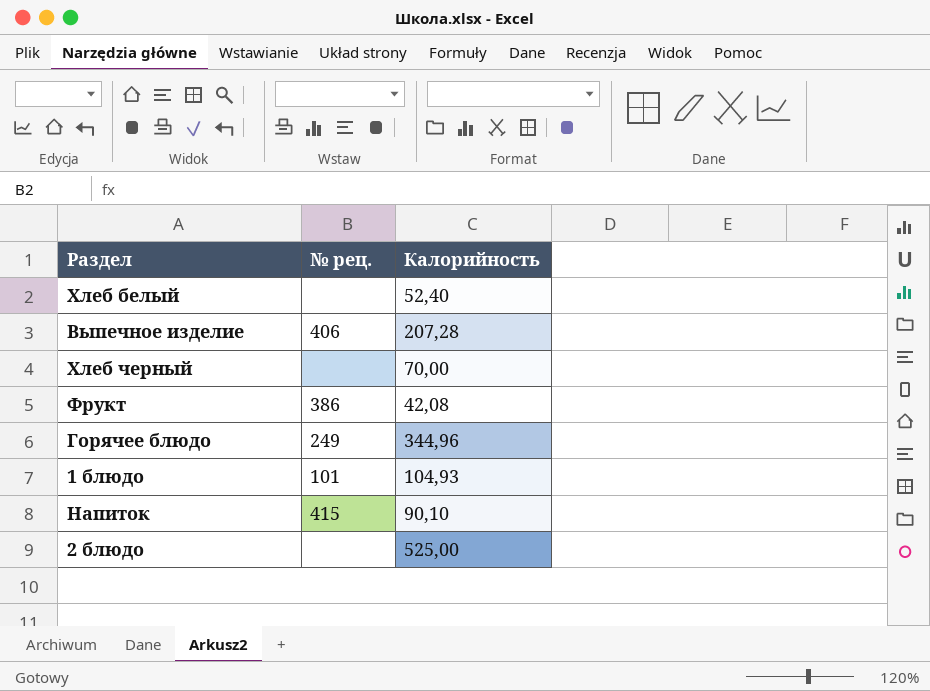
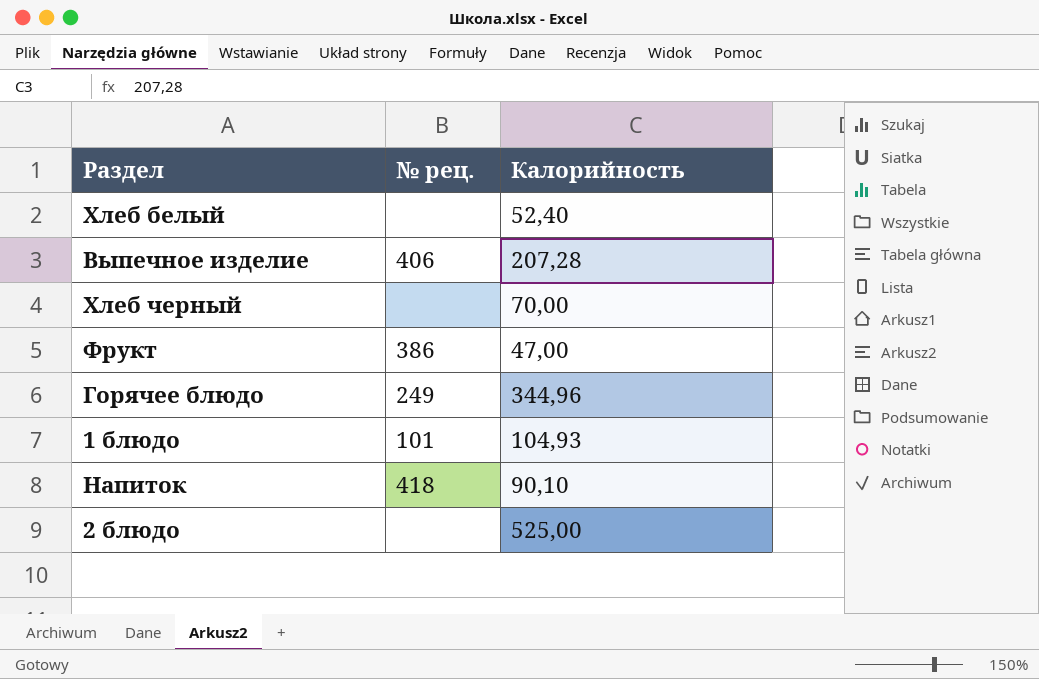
Фрукт | Калорийность: 42,08 -> 47,00
Напиток | № рец.: 415 -> 418

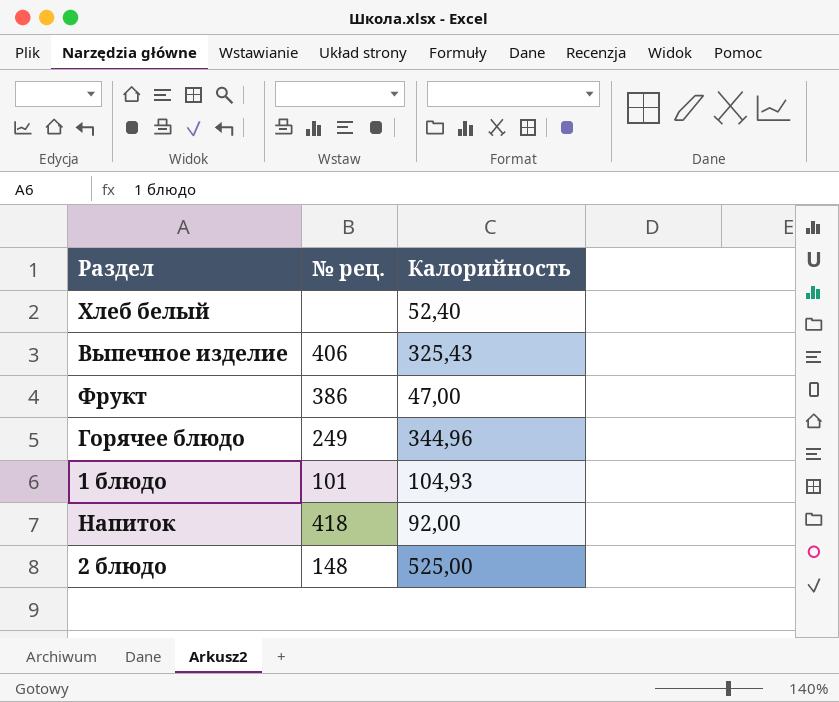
row Хлеб черный: none | 70,00 -> none
Выпечное изделие | Калорийность: 207,28 -> 325,43
Напиток | Калорийность: 90,10 -> 92,00
2 блюдо | № рец.: none -> 148

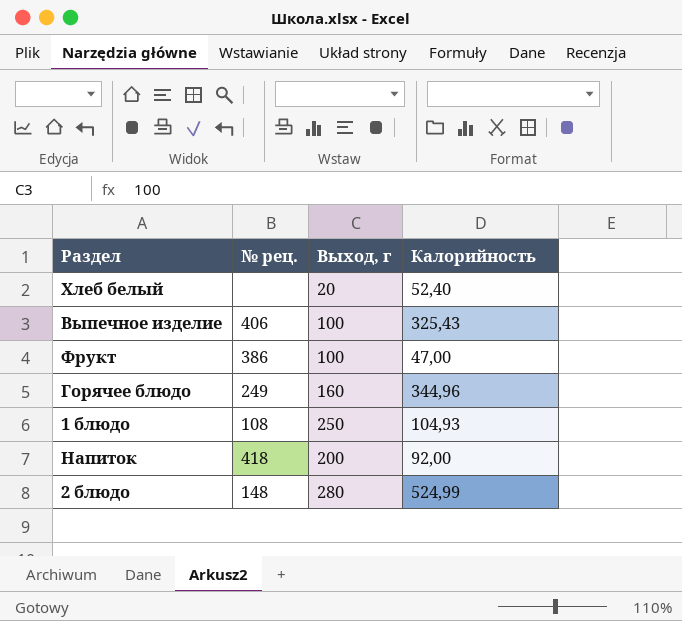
column Выход, г | position: none -> 3
1 блюдо | № рец.: 101 -> 108
2 блюдо | Калорийность: 525,00 -> 524,99

